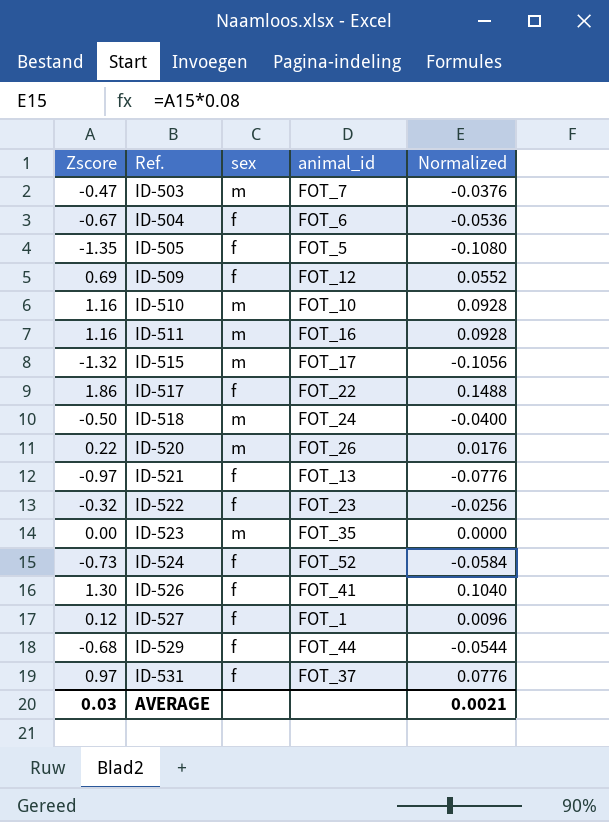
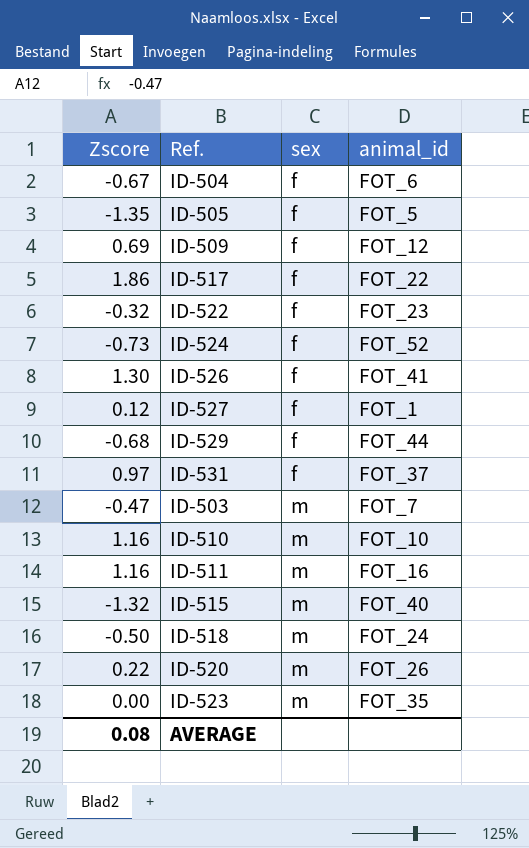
row order: Ref. ascending -> sex ascending
column Normalized | formula: [Zscore] * 0.08 -> none
row ID-521: -0.97 | f | FOT_13 | -0.0776 -> none
ID-515 | animal_id: FOT_17 -> FOT_40
AVERAGE | Zscore: 0.03 -> 0.08

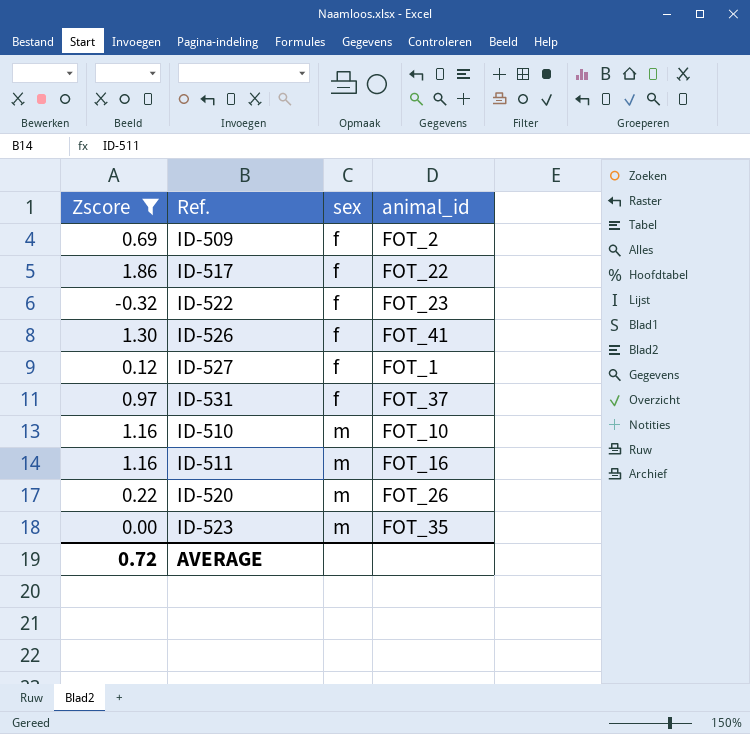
filter: none -> Zscore >= -0.32
ID-509 | animal_id: FOT_12 -> FOT_2
AVERAGE | Zscore: 0.08 -> 0.72

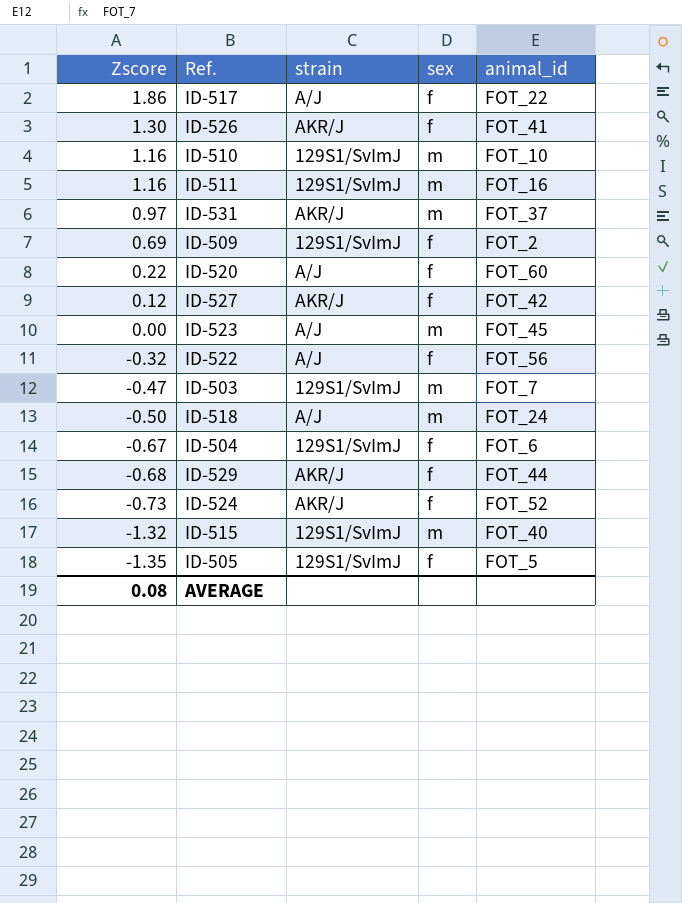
filter: Zscore >= -0.32 -> none
row order: sex ascending -> Zscore descending
column strain | position: none -> 3
ID-531 | sex: f -> m
ID-520 | sex: m -> f
ID-520 | animal_id: FOT_26 -> FOT_60
ID-527 | animal_id: FOT_1 -> FOT_42
ID-523 | animal_id: FOT_35 -> FOT_45
ID-522 | animal_id: FOT_23 -> FOT_56
AVERAGE | Zscore: 0.72 -> 0.08

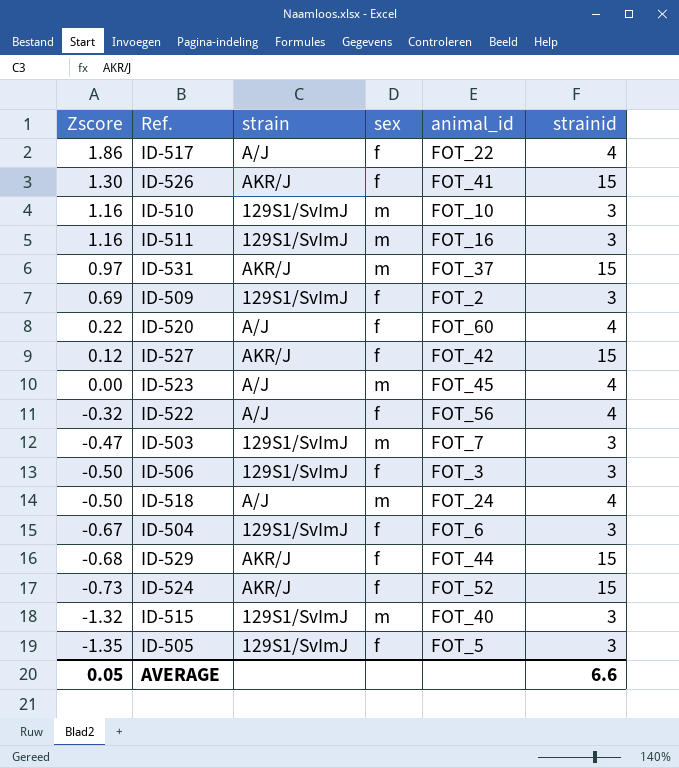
column strainid | position: none -> 6
row ID-506: none -> -0.50 | 129S1/SvImJ | f | FOT_3 | 3
AVERAGE | Zscore: 0.08 -> 0.05

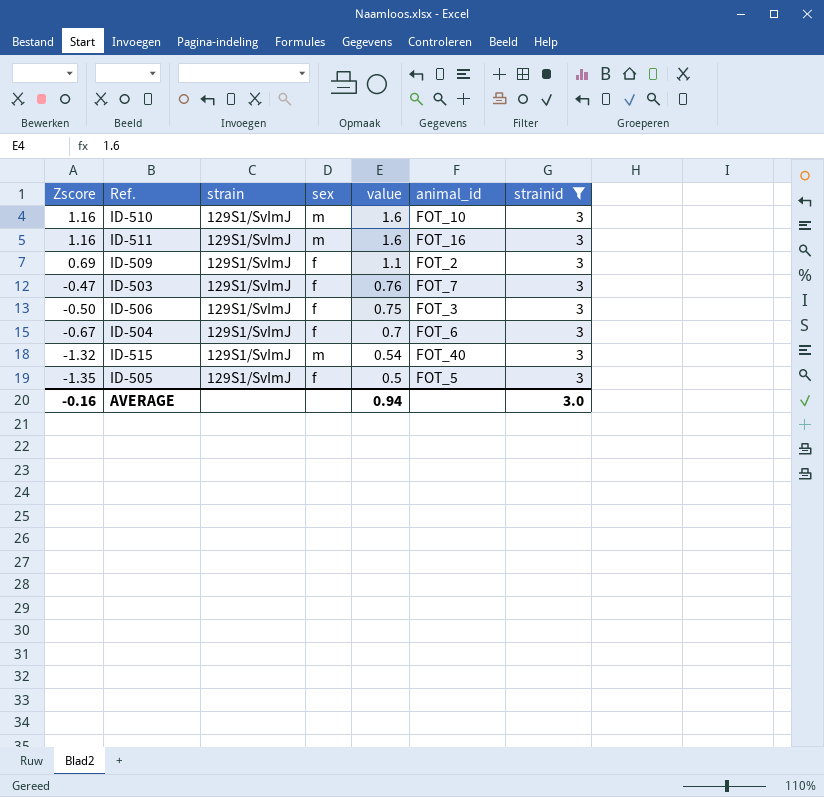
filter: none -> strainid = 3
column value | position: none -> 5
ID-503 | sex: m -> f
AVERAGE | Zscore: 0.05 -> -0.16
AVERAGE | strainid: 6.6 -> 3.0

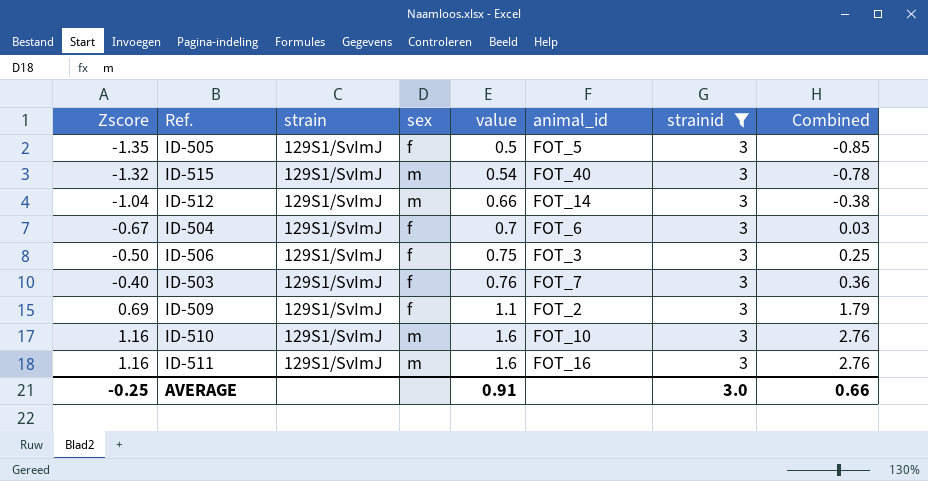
row order: Zscore descending -> Zscore ascending
column Combined | formula: none -> [Zscore] + [value]
row ID-512: none -> -1.04 | 129S1/SvImJ | m | 0.66 | FOT_14 | 3 | -0.38
ID-503 | Zscore: -0.47 -> -0.40
AVERAGE | Zscore: -0.16 -> -0.25
AVERAGE | value: 0.94 -> 0.91

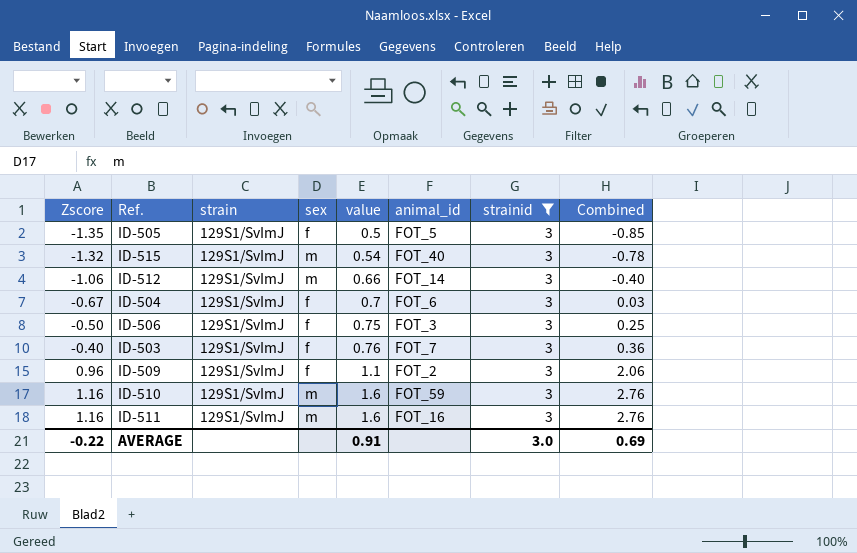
ID-512 | Zscore: -1.04 -> -1.06
ID-512 | Combined: -0.38 -> -0.40
ID-509 | Zscore: 0.69 -> 0.96
ID-509 | Combined: 1.79 -> 2.06
ID-510 | animal_id: FOT_10 -> FOT_59
AVERAGE | Zscore: -0.25 -> -0.22
AVERAGE | Combined: 0.66 -> 0.69

